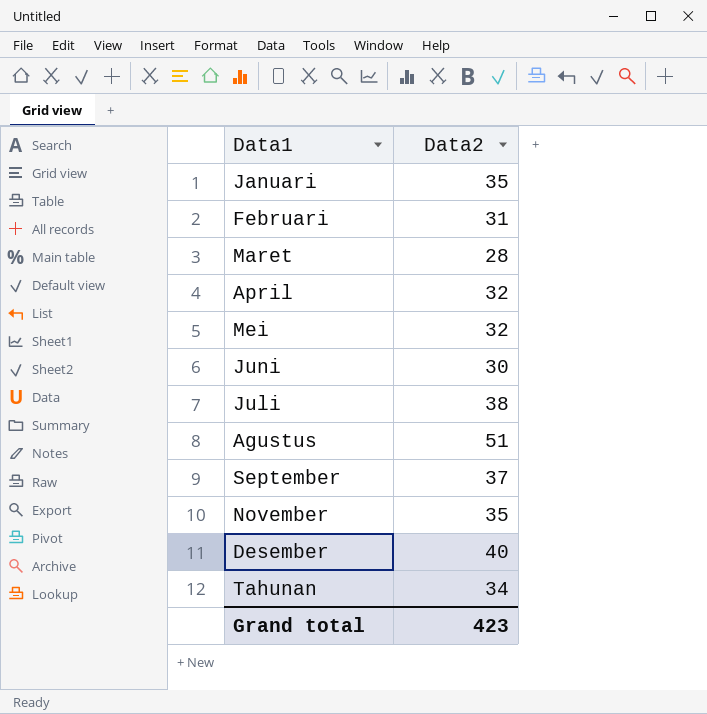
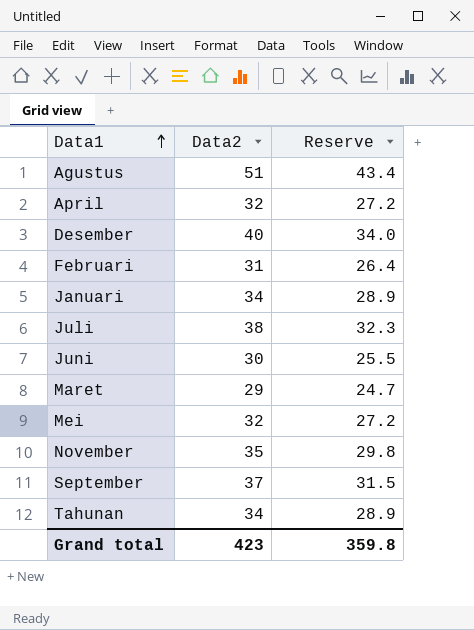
row order: none -> Data1 ascending
column Reserve | formula: none -> [Data2] * 0.85
Januari | Data2: 35 -> 34
Maret | Data2: 28 -> 29

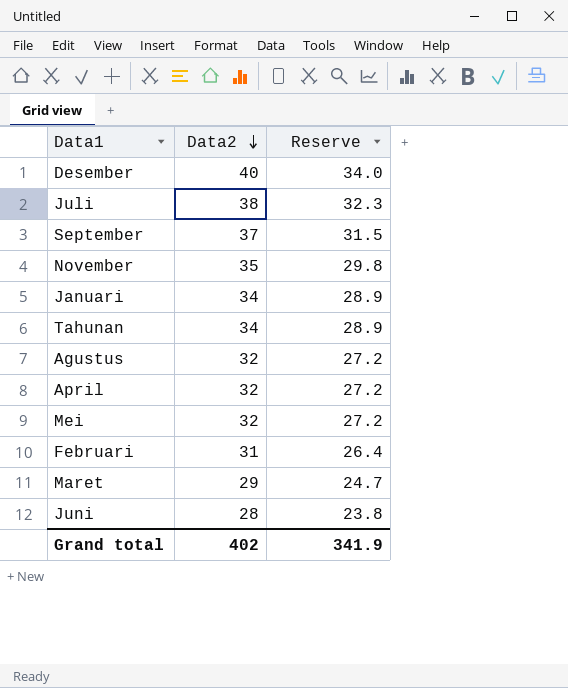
row order: Data1 ascending -> Data2 descending
Agustus | Data2: 51 -> 32
Agustus | Reserve: 43.4 -> 27.2
Juni | Data2: 30 -> 28
Juni | Reserve: 25.5 -> 23.8
Grand total | Data2: 423 -> 402
Grand total | Reserve: 359.8 -> 341.9

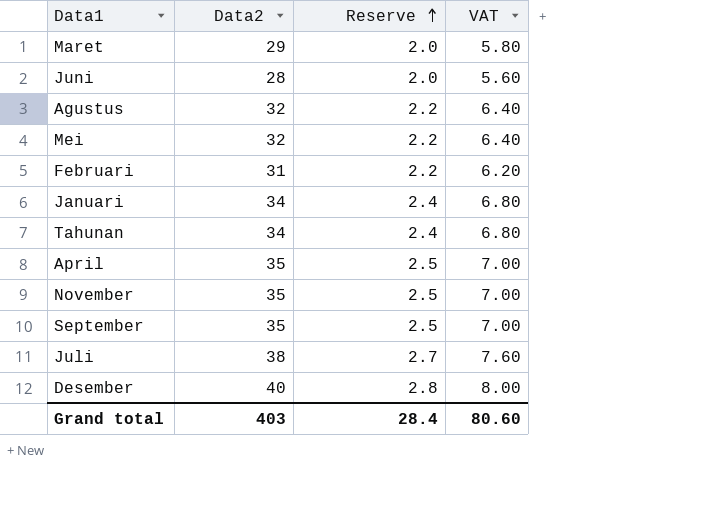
row order: Data2 descending -> Reserve ascending
column Reserve | formula: [Data2] * 0.85 -> [Data2] * 0.07
column VAT | formula: none -> [Data2] * 0.2
April | Data2: 32 -> 35
September | Data2: 37 -> 35
Grand total | Data2: 402 -> 403
Grand total | Reserve: 341.9 -> 28.4

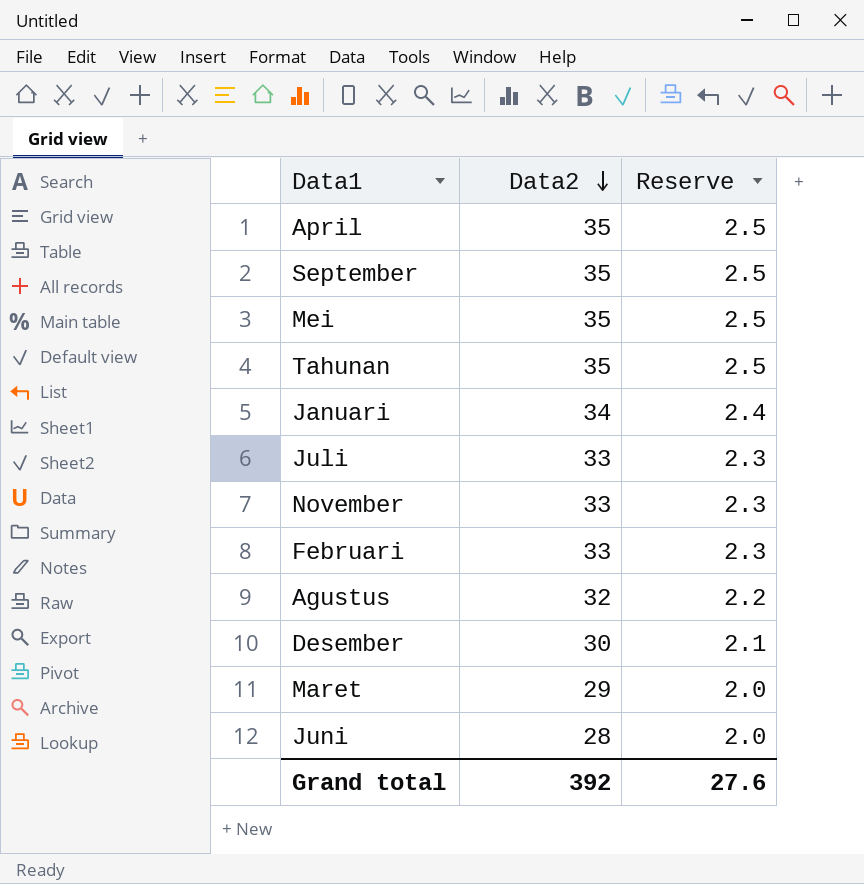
row order: Reserve ascending -> Data2 descending
column VAT | formula: [Data2] * 0.2 -> none
Mei | Data2: 32 -> 35
Mei | Reserve: 2.2 -> 2.5
Tahunan | Data2: 34 -> 35
Tahunan | Reserve: 2.4 -> 2.5
Juli | Data2: 38 -> 33
Juli | Reserve: 2.7 -> 2.3
November | Data2: 35 -> 33
November | Reserve: 2.5 -> 2.3
Februari | Data2: 31 -> 33
Februari | Reserve: 2.2 -> 2.3
Desember | Data2: 40 -> 30
Desember | Reserve: 2.8 -> 2.1
Grand total | Data2: 403 -> 392
Grand total | Reserve: 28.4 -> 27.6

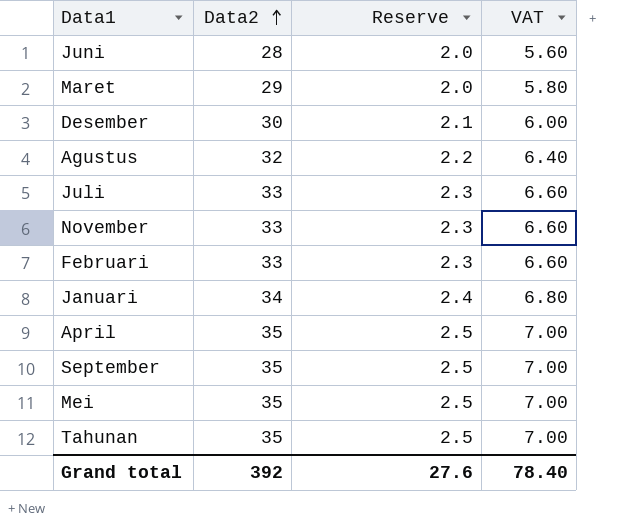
row order: Data2 descending -> Data2 ascending
column VAT | formula: none -> [Data2] * 0.2

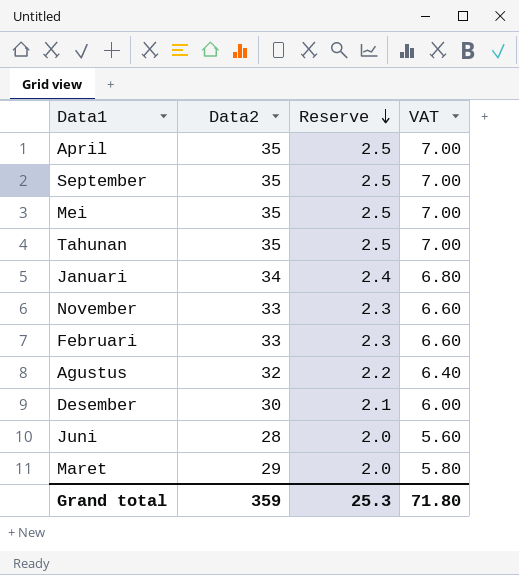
row order: Data2 ascending -> Reserve descending
row Juli: 33 | 2.3 | 6.60 -> none
Grand total | Data2: 392 -> 359
Grand total | Reserve: 27.6 -> 25.3
Grand total | VAT: 78.40 -> 71.80

